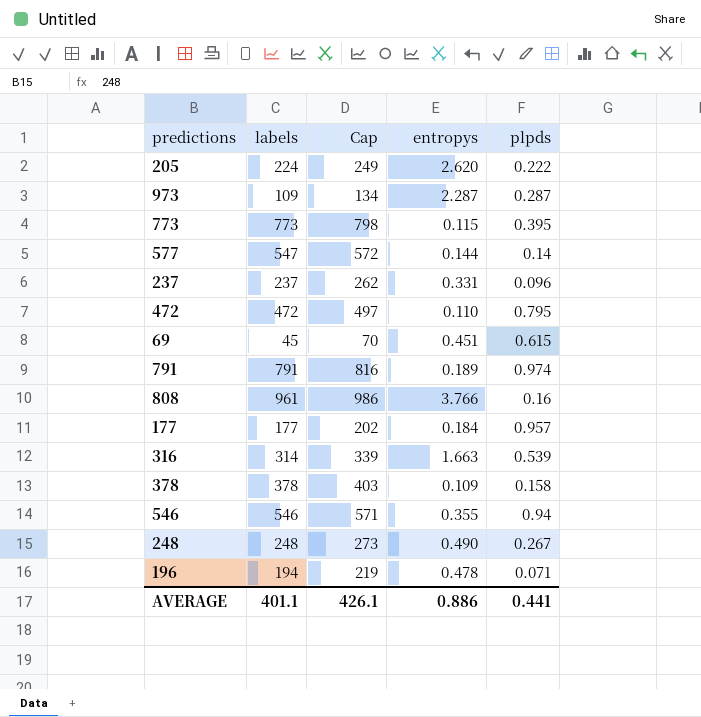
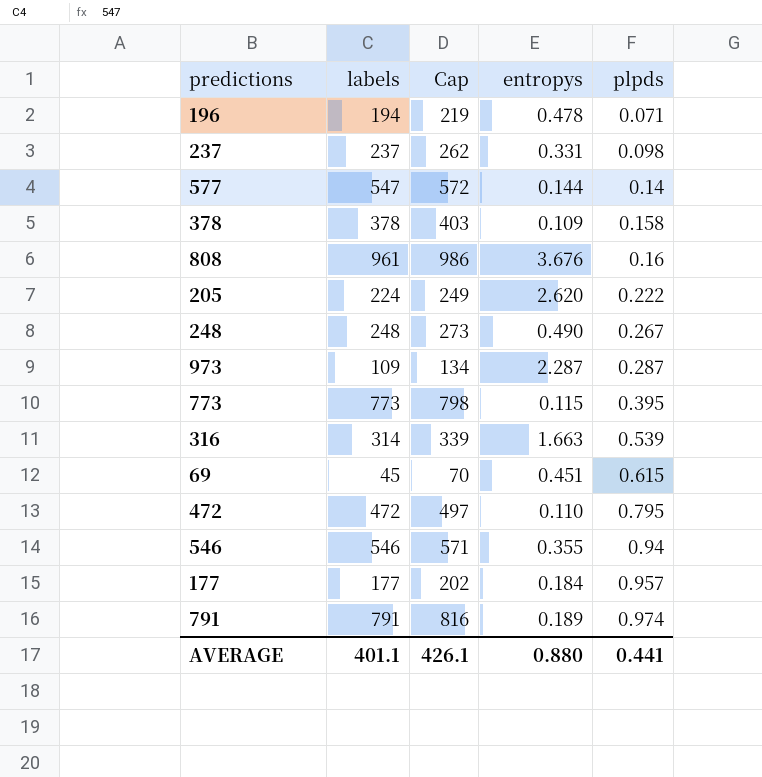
row order: none -> plpds ascending
237 | plpds: 0.096 -> 0.098
808 | entropys: 3.766 -> 3.676
AVERAGE | entropys: 0.886 -> 0.880

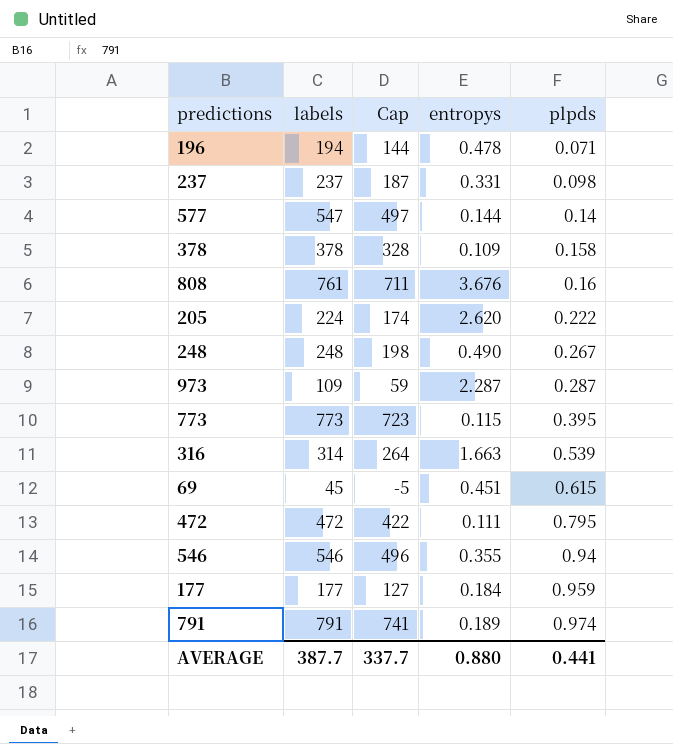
column Cap | formula: [labels] + 25 -> [labels] - 50
808 | labels: 961 -> 761
472 | entropys: 0.110 -> 0.111
177 | plpds: 0.957 -> 0.959
AVERAGE | labels: 401.1 -> 387.7
AVERAGE | Cap: 426.1 -> 337.7

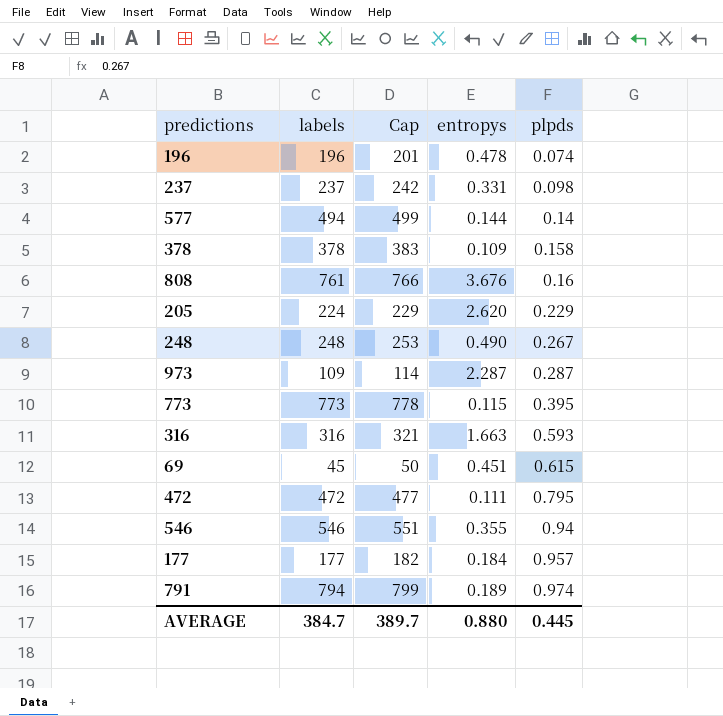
column Cap | formula: [labels] - 50 -> [labels] + 5
196 | labels: 194 -> 196
196 | plpds: 0.071 -> 0.074
577 | labels: 547 -> 494
205 | plpds: 0.222 -> 0.229
316 | labels: 314 -> 316
316 | plpds: 0.539 -> 0.593
177 | plpds: 0.959 -> 0.957
791 | labels: 791 -> 794
AVERAGE | labels: 387.7 -> 384.7
AVERAGE | Cap: 337.7 -> 389.7
AVERAGE | plpds: 0.441 -> 0.445

